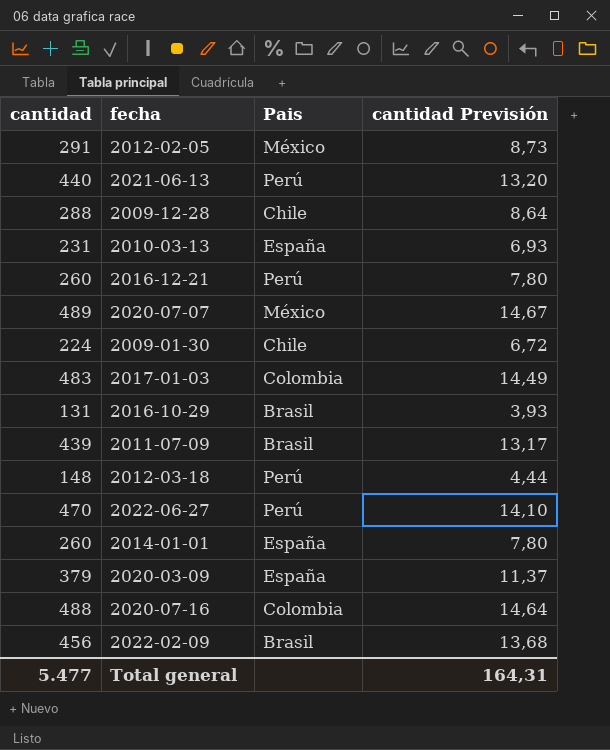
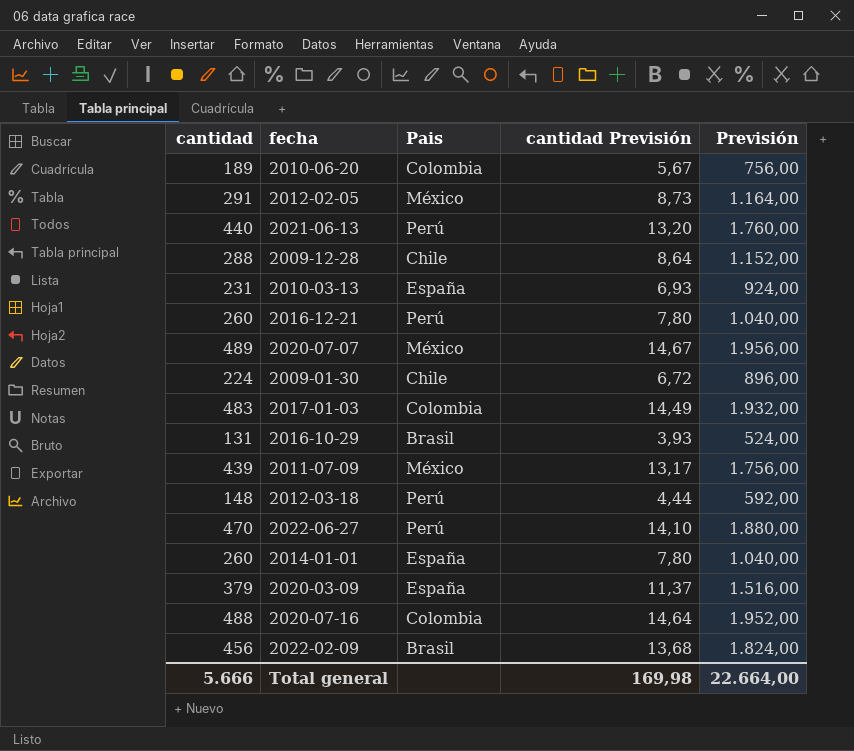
column Previsión | formula: none -> [cantidad] * 4
row 2010-06-20: none -> 189 | Colombia | 5,67 | 756,00
2011-07-09 | Pais: Brasil -> México
Total general | cantidad: 5.477 -> 5.666
Total general | cantidad Previsión: 164,31 -> 169,98

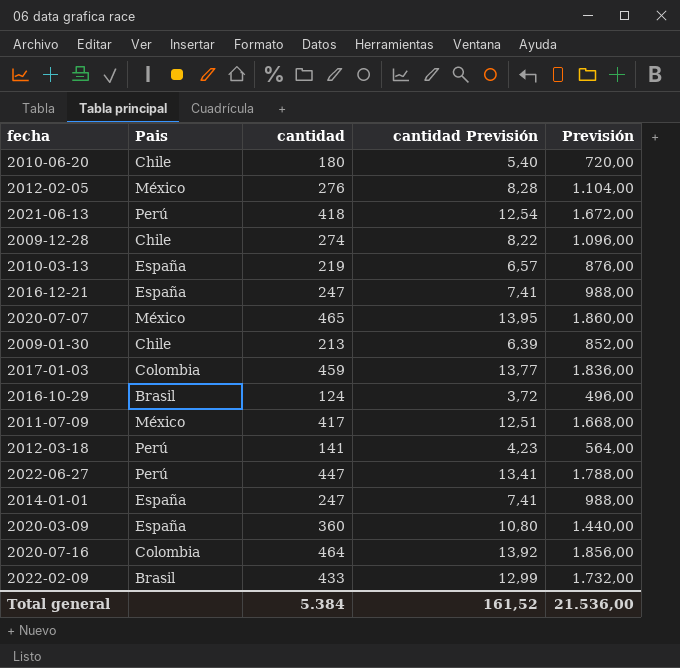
column cantidad | position: 1 -> 3
2010-06-20 | Pais: Colombia -> Chile
2010-06-20 | cantidad: 189 -> 180
2010-06-20 | cantidad Previsión: 5,67 -> 5,40
2010-06-20 | Previsión: 756,00 -> 720,00
2012-02-05 | cantidad: 291 -> 276
2012-02-05 | cantidad Previsión: 8,73 -> 8,28
2012-02-05 | Previsión: 1.164,00 -> 1.104,00
2021-06-13 | cantidad: 440 -> 418
2021-06-13 | cantidad Previsión: 13,20 -> 12,54
2021-06-13 | Previsión: 1.760,00 -> 1.672,00
2009-12-28 | cantidad: 288 -> 274
2009-12-28 | cantidad Previsión: 8,64 -> 8,22
2009-12-28 | Previsión: 1.152,00 -> 1.096,00
2010-03-13 | cantidad: 231 -> 219
2010-03-13 | cantidad Previsión: 6,93 -> 6,57
2010-03-13 | Previsión: 924,00 -> 876,00
2016-12-21 | Pais: Perú -> España
2016-12-21 | cantidad: 260 -> 247
2016-12-21 | cantidad Previsión: 7,80 -> 7,41
2016-12-21 | Previsión: 1.040,00 -> 988,00
2020-07-07 | cantidad: 489 -> 465
2020-07-07 | cantidad Previsión: 14,67 -> 13,95
2020-07-07 | Previsión: 1.956,00 -> 1.860,00
2009-01-30 | cantidad: 224 -> 213
2009-01-30 | cantidad Previsión: 6,72 -> 6,39
2009-01-30 | Previsión: 896,00 -> 852,00
2017-01-03 | cantidad: 483 -> 459
2017-01-03 | cantidad Previsión: 14,49 -> 13,77
2017-01-03 | Previsión: 1.932,00 -> 1.836,00
2016-10-29 | cantidad: 131 -> 124
2016-10-29 | cantidad Previsión: 3,93 -> 3,72
2016-10-29 | Previsión: 524,00 -> 496,00
2011-07-09 | cantidad: 439 -> 417
2011-07-09 | cantidad Previsión: 13,17 -> 12,51
2011-07-09 | Previsión: 1.756,00 -> 1.668,00
2012-03-18 | cantidad: 148 -> 141
2012-03-18 | cantidad Previsión: 4,44 -> 4,23
2012-03-18 | Previsión: 592,00 -> 564,00
2022-06-27 | cantidad: 470 -> 447
2022-06-27 | cantidad Previsión: 14,10 -> 13,41
2022-06-27 | Previsión: 1.880,00 -> 1.788,00
2014-01-01 | cantidad: 260 -> 247
2014-01-01 | cantidad Previsión: 7,80 -> 7,41
2014-01-01 | Previsión: 1.040,00 -> 988,00
2020-03-09 | cantidad: 379 -> 360
2020-03-09 | cantidad Previsión: 11,37 -> 10,80
2020-03-09 | Previsión: 1.516,00 -> 1.440,00
2020-07-16 | cantidad: 488 -> 464
2020-07-16 | cantidad Previsión: 14,64 -> 13,92
2020-07-16 | Previsión: 1.952,00 -> 1.856,00
2022-02-09 | cantidad: 456 -> 433
2022-02-09 | cantidad Previsión: 13,68 -> 12,99
2022-02-09 | Previsión: 1.824,00 -> 1.732,00
Total general | cantidad: 5.666 -> 5.384
Total general | cantidad Previsión: 169,98 -> 161,52
Total general | Previsión: 22.664,00 -> 21.536,00

